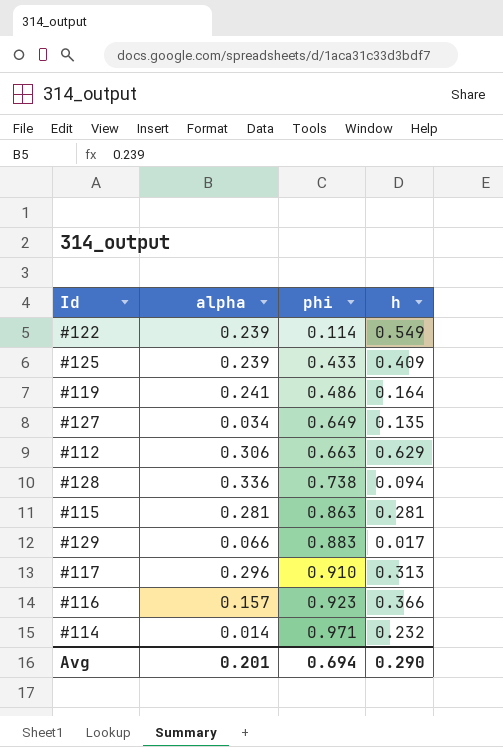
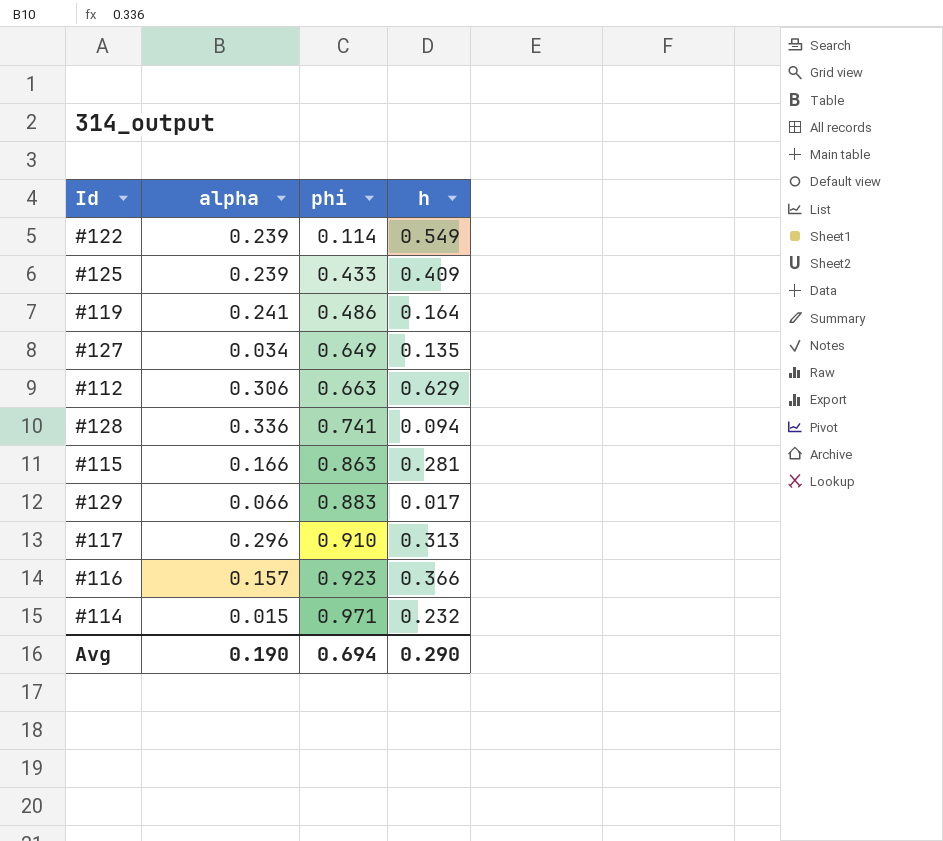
#128 | phi: 0.738 -> 0.741
#115 | alpha: 0.281 -> 0.166
#114 | alpha: 0.014 -> 0.015
Avg | alpha: 0.201 -> 0.190

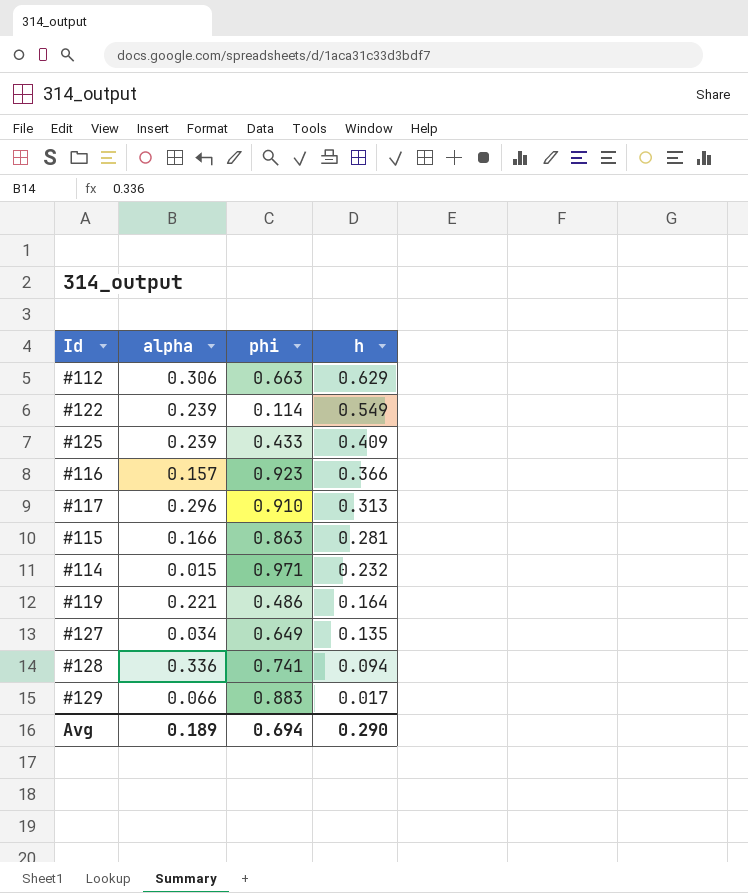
row order: phi ascending -> h descending
#119 | alpha: 0.241 -> 0.221
Avg | alpha: 0.190 -> 0.189

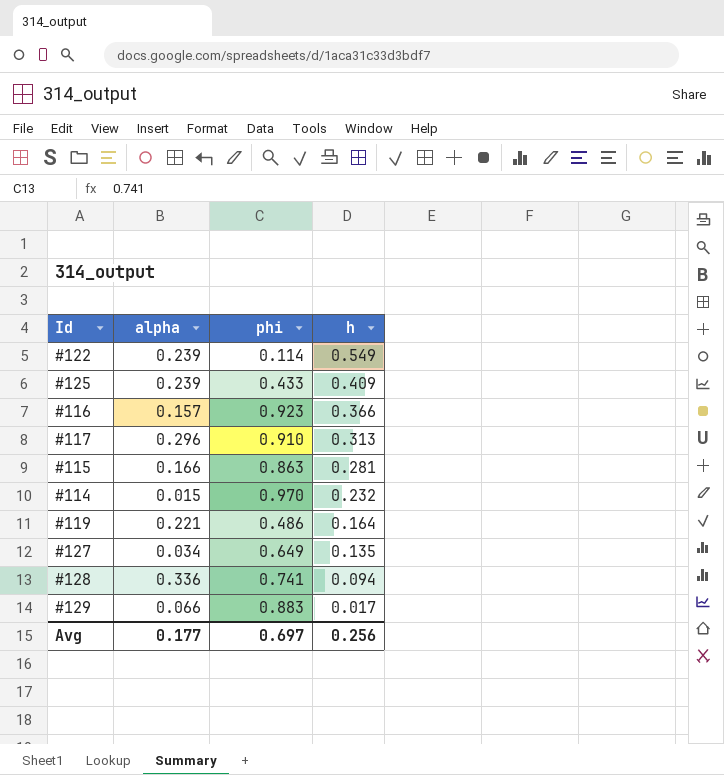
row #112: 0.306 | 0.663 | 0.629 -> none
#114 | phi: 0.971 -> 0.970
Avg | alpha: 0.189 -> 0.177
Avg | phi: 0.694 -> 0.697
Avg | h: 0.290 -> 0.256

